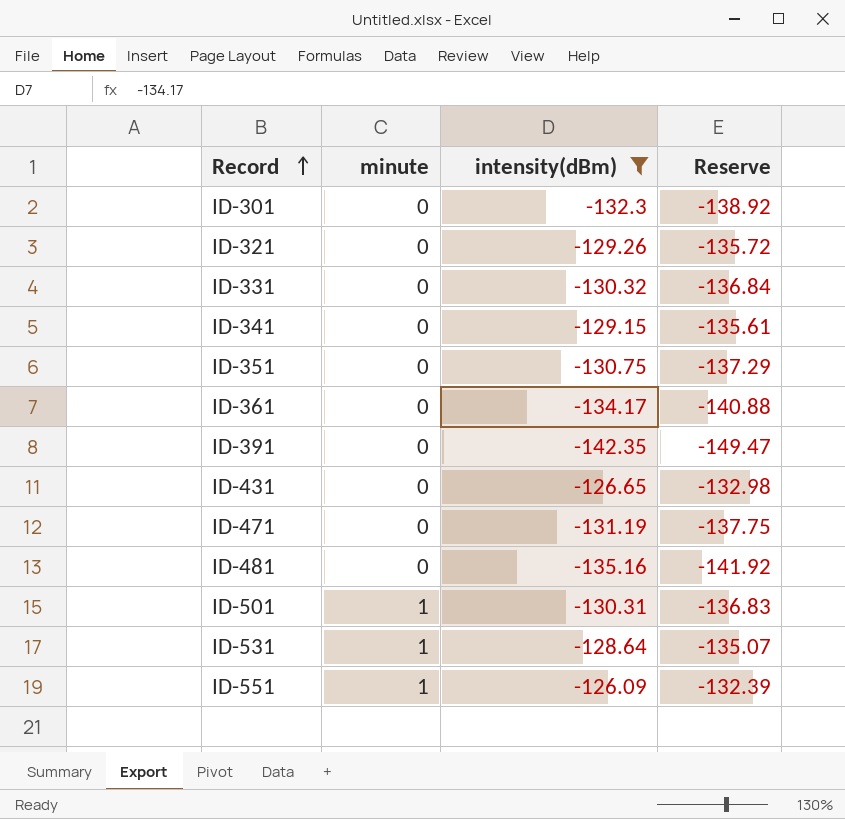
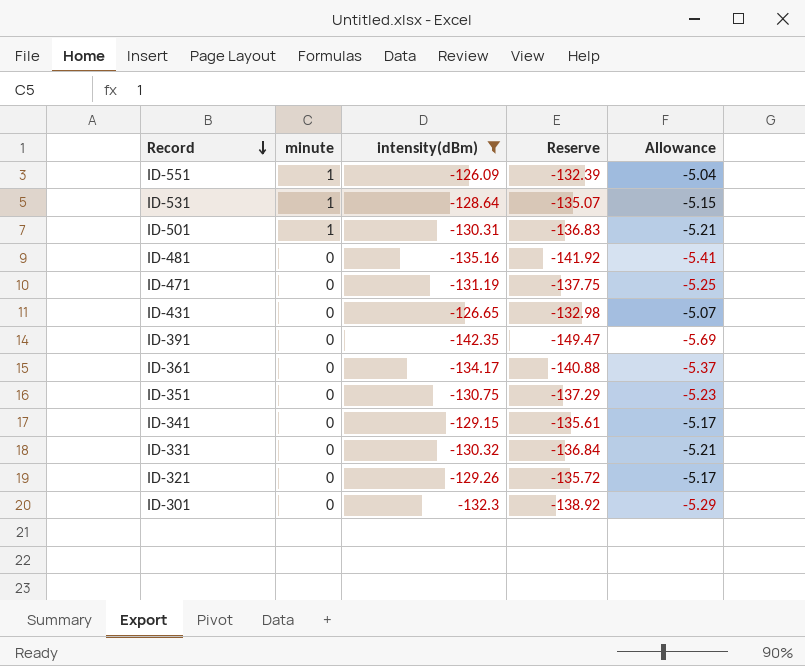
row order: Record ascending -> Record descending
column Allowance | formula: none -> [intensity(dBm)] * 0.04

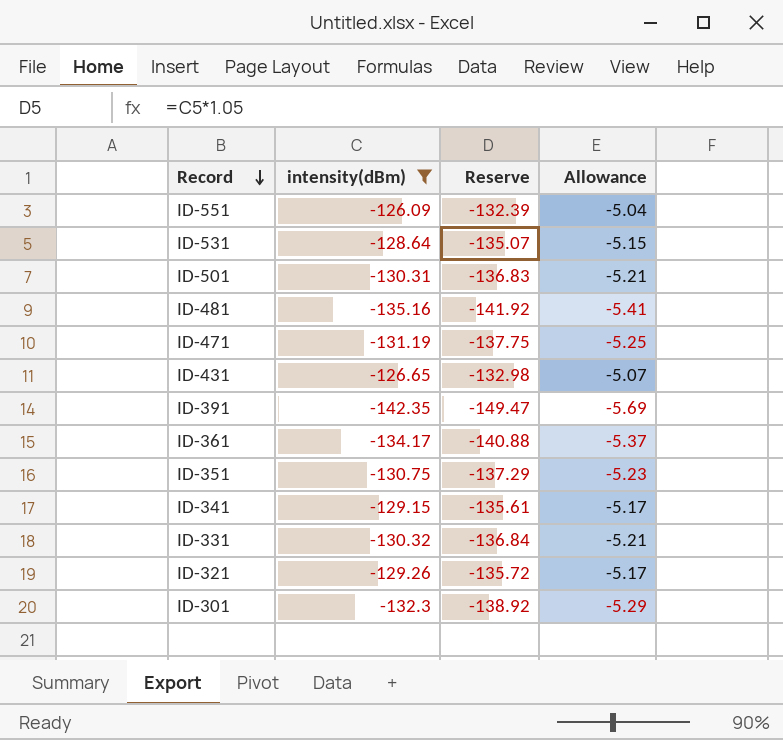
column minute | position: 2 -> none

